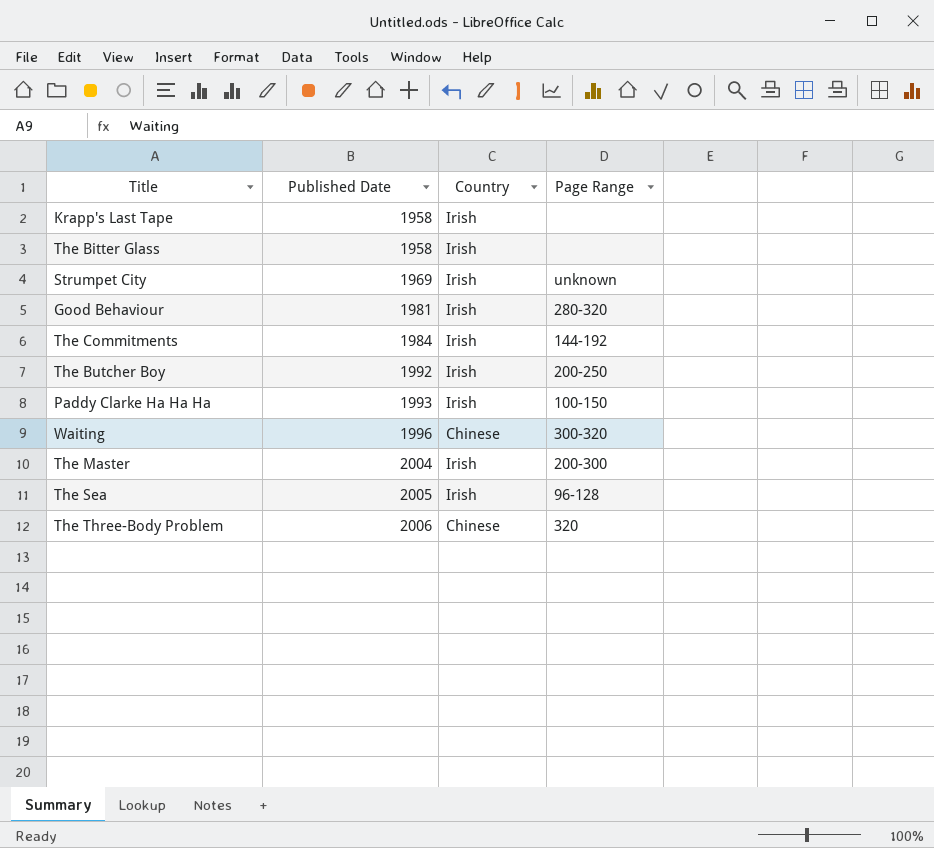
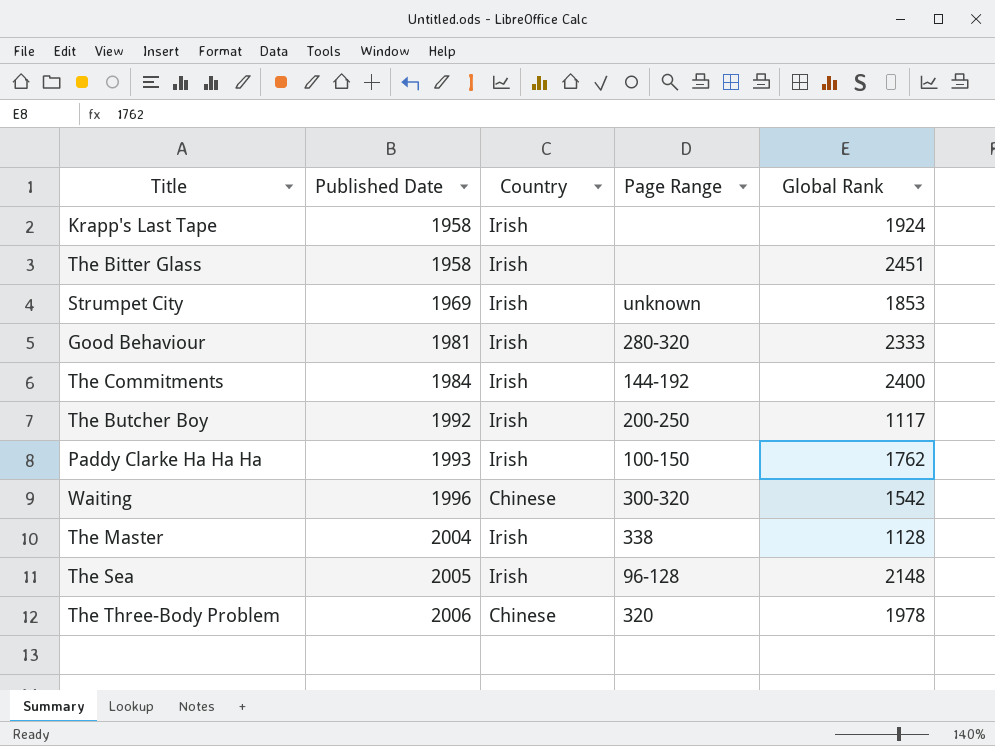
column Global Rank | position: none -> 5
The Master | Page Range: 200-300 -> 338

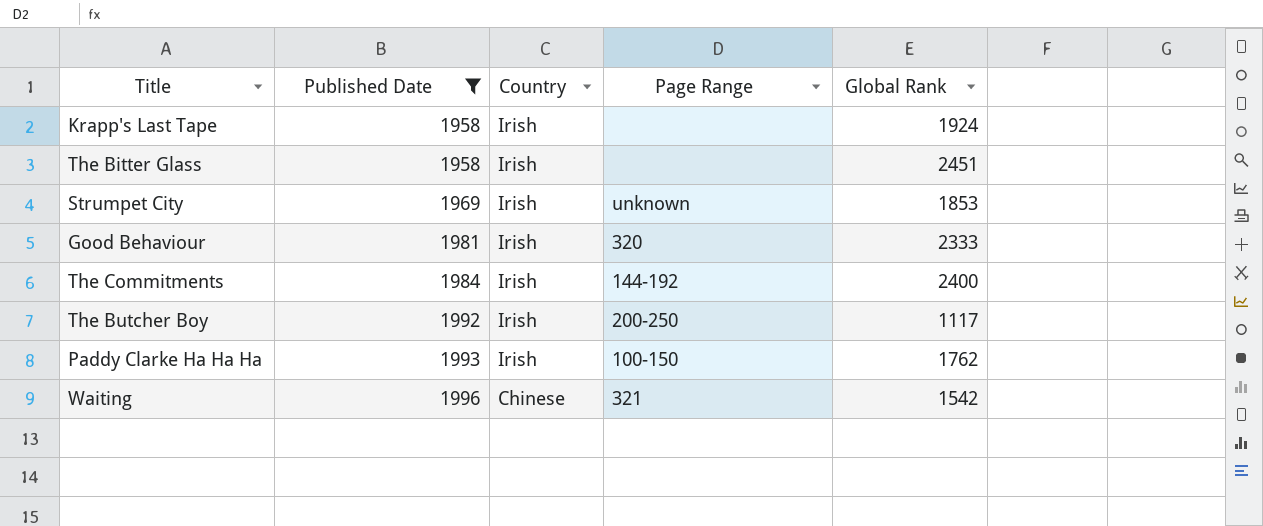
filter: none -> Published Date <= 1996
Good Behaviour | Page Range: 280-320 -> 320
Waiting | Page Range: 300-320 -> 321

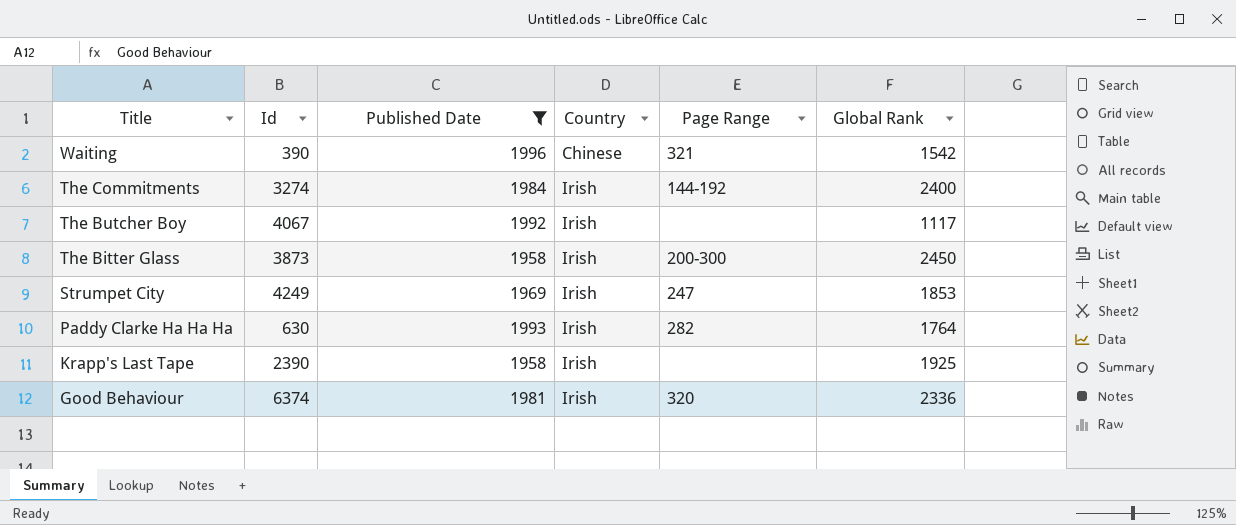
row order: Published Date ascending -> Title descending
column Id | position: none -> 2
The Butcher Boy | Page Range: 200-250 -> none
The Bitter Glass | Page Range: none -> 200-300
The Bitter Glass | Global Rank: 2451 -> 2450
Strumpet City | Page Range: unknown -> 247
Paddy Clarke Ha Ha Ha | Page Range: 100-150 -> 282
Paddy Clarke Ha Ha Ha | Global Rank: 1762 -> 1764
Krapp's Last Tape | Global Rank: 1924 -> 1925
Good Behaviour | Global Rank: 2333 -> 2336

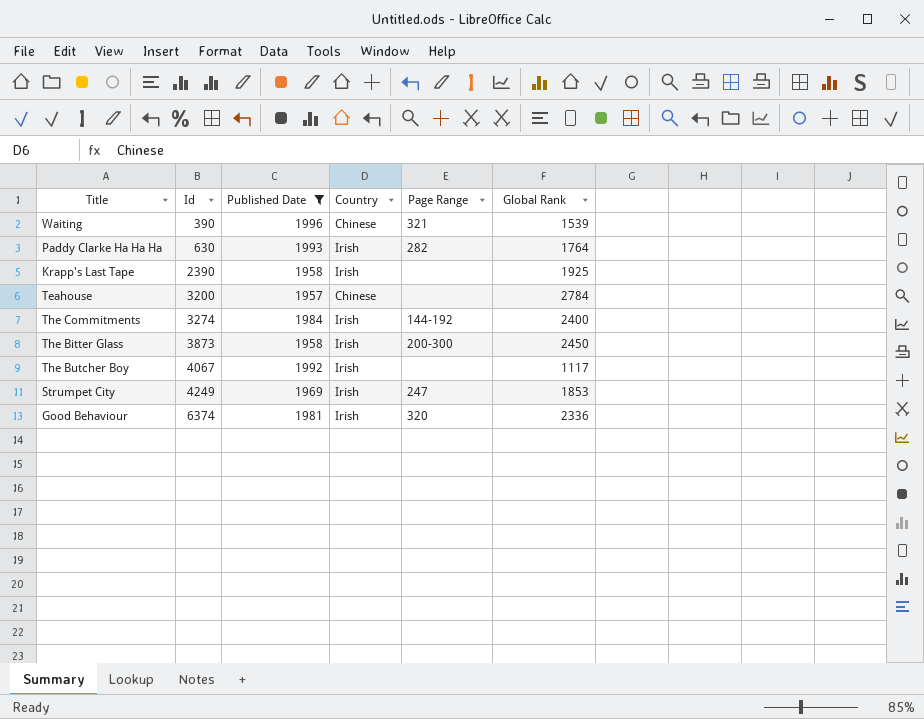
row order: Title descending -> Id ascending
Waiting | Global Rank: 1542 -> 1539
row Teahouse: none -> 3200 | 1957 | Chinese | none | 2784

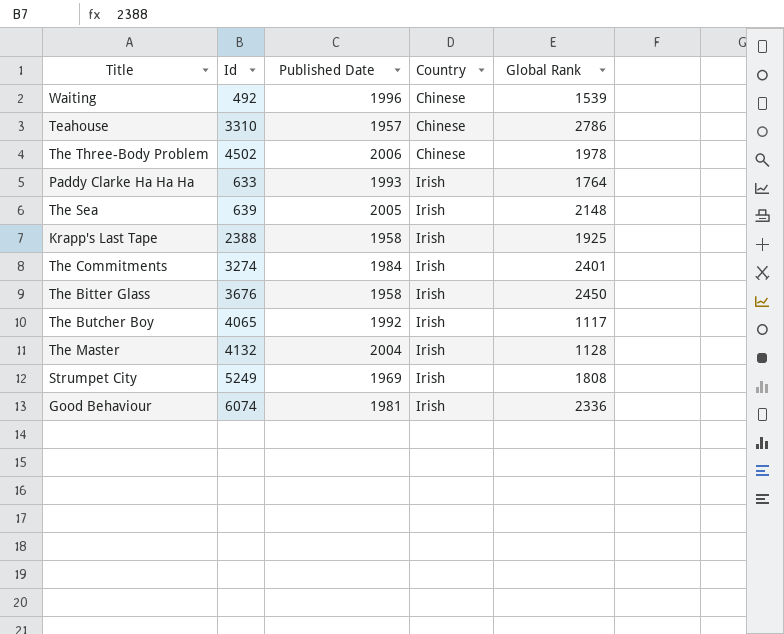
filter: Published Date <= 1996 -> none
row order: Id ascending -> Country ascending
column Page Range | position: 5 -> none
Waiting | Id: 390 -> 492
Teahouse | Id: 3200 -> 3310
Teahouse | Global Rank: 2784 -> 2786
Paddy Clarke Ha Ha Ha | Id: 630 -> 633
Krapp's Last Tape | Id: 2390 -> 2388
The Commitments | Global Rank: 2400 -> 2401
The Bitter Glass | Id: 3873 -> 3676
The Butcher Boy | Id: 4067 -> 4065
Strumpet City | Id: 4249 -> 5249
Strumpet City | Global Rank: 1853 -> 1808
Good Behaviour | Id: 6374 -> 6074

